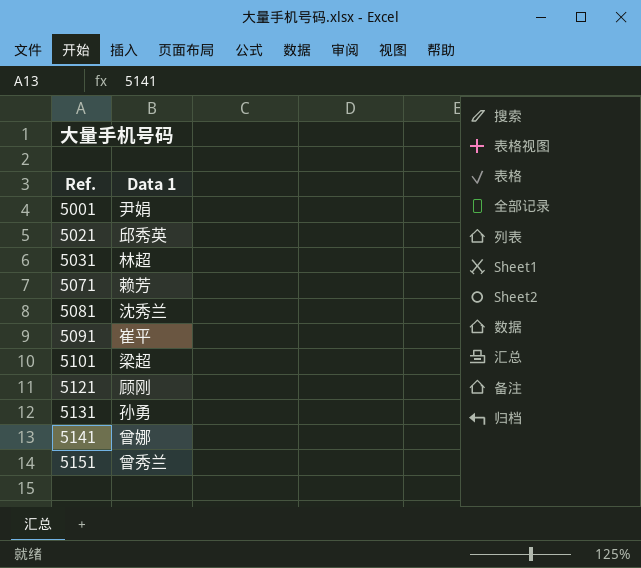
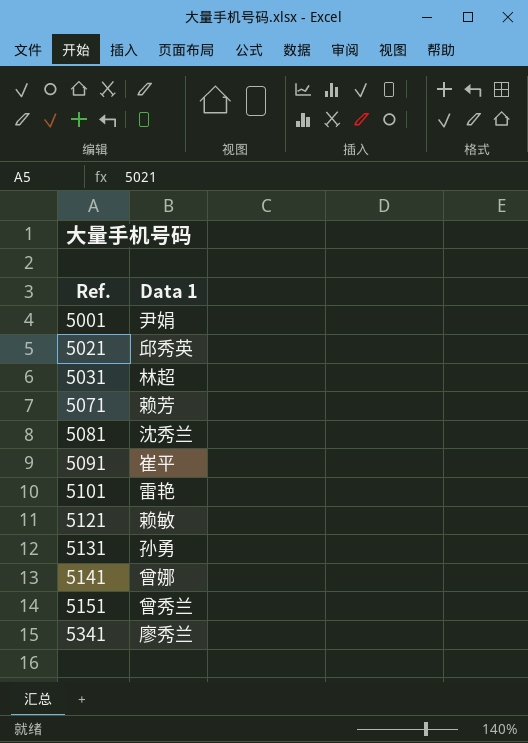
5101 | Data 1: 梁超 -> 雷艳
5121 | Data 1: 顾刚 -> 赖敏
row 5341: none -> 廖秀兰

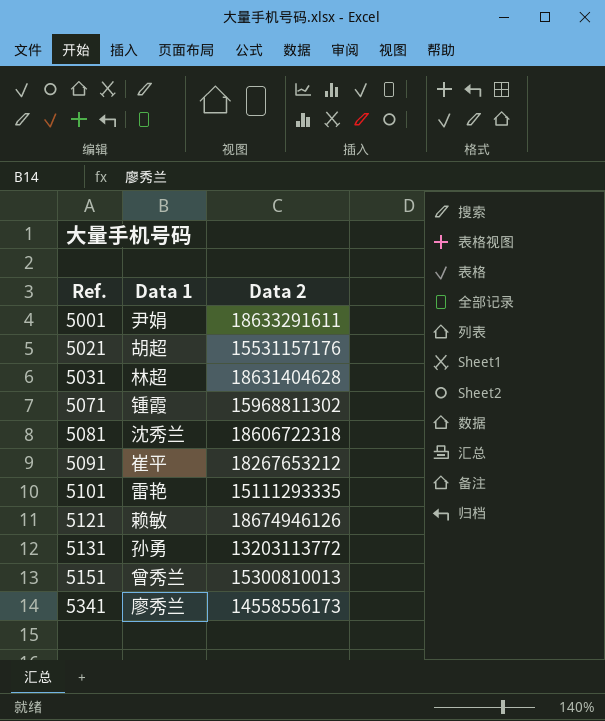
column Data 2 | position: none -> 3
row 5141: 曾娜 -> none
5021 | Data 1: 邱秀英 -> 胡超
5071 | Data 1: 赖芳 -> 锺霞

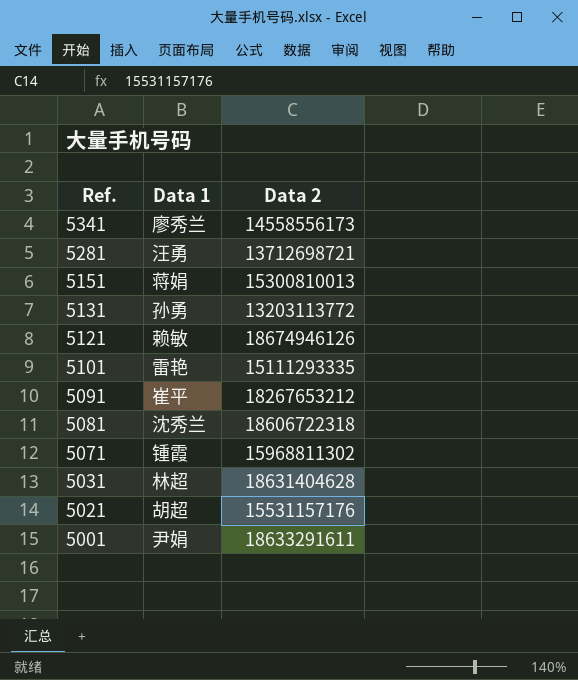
row order: Ref. ascending -> Ref. descending
row 5281: none -> 汪勇 | 13712698721
5151 | Data 1: 曾秀兰 -> 蒋娟

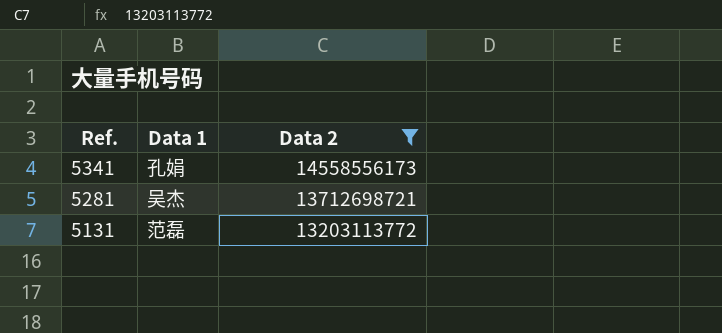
filter: none -> Data 2 <= 14558556173
5341 | Data 1: 廖秀兰 -> 孔娟
5281 | Data 1: 汪勇 -> 吴杰
5131 | Data 1: 孙勇 -> 范磊

